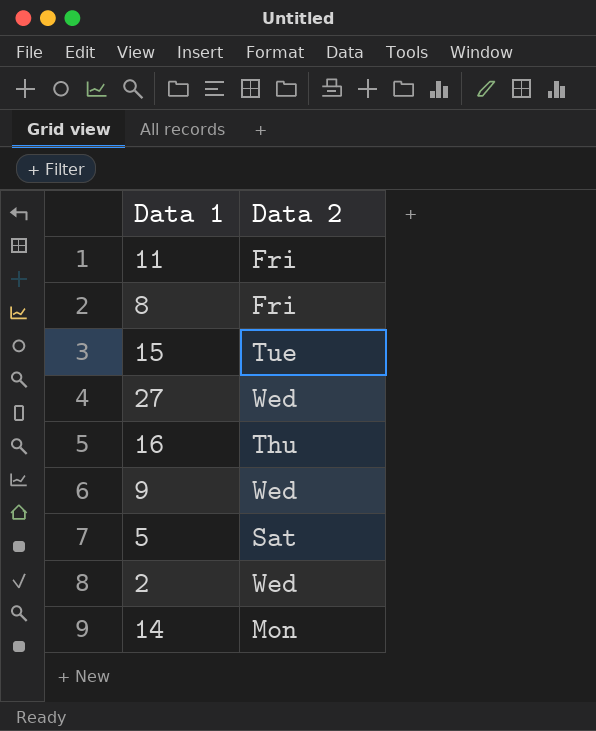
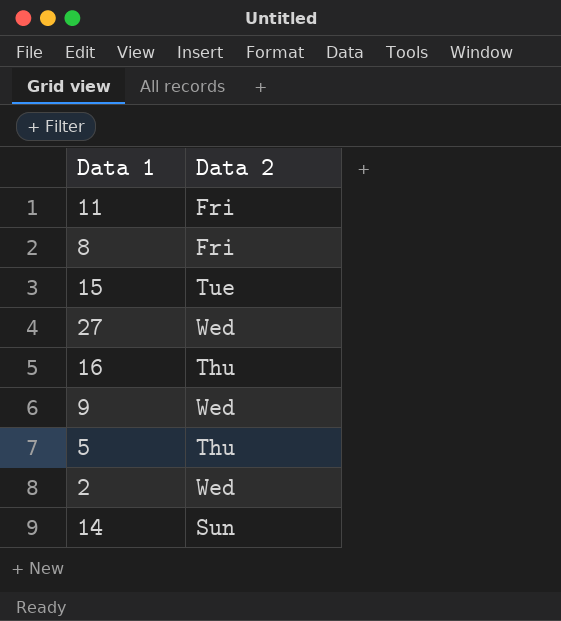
5 | Data 2: Sat -> Thu
14 | Data 2: Mon -> Sun

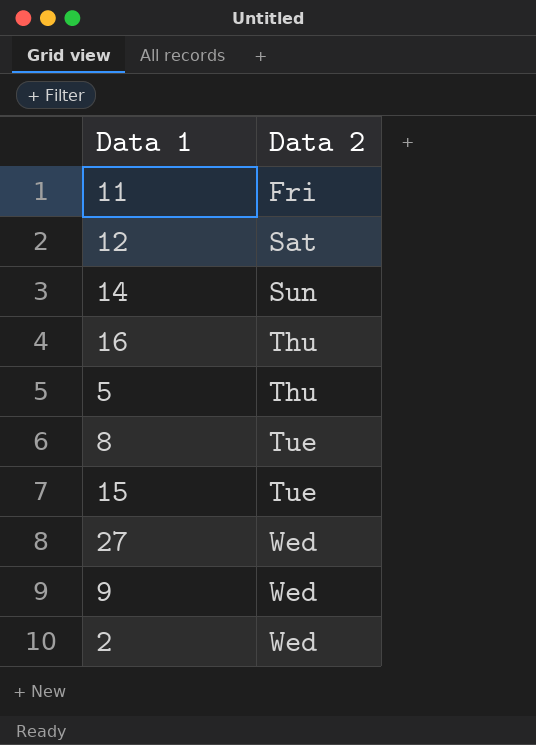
row order: none -> Data 2 ascending
row 12: none -> Sat
8 | Data 2: Fri -> Tue

